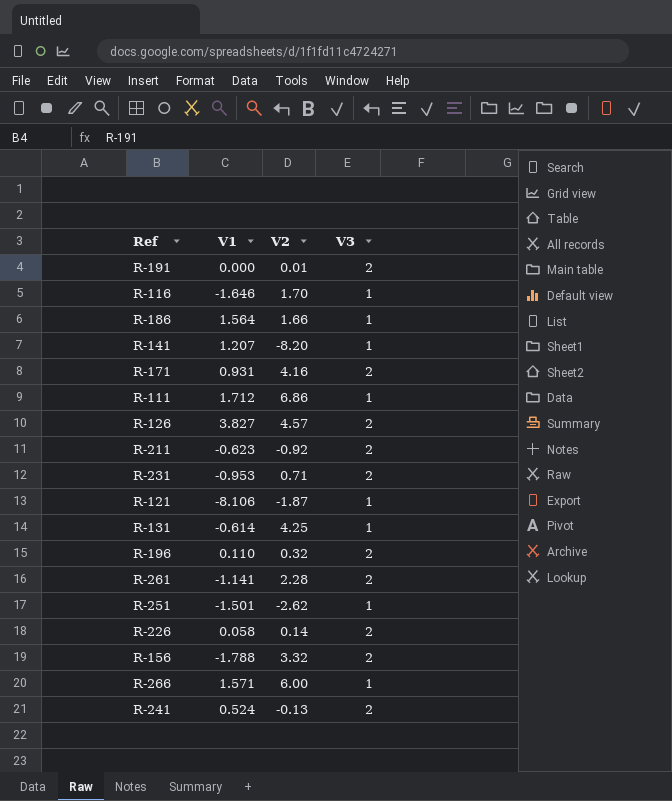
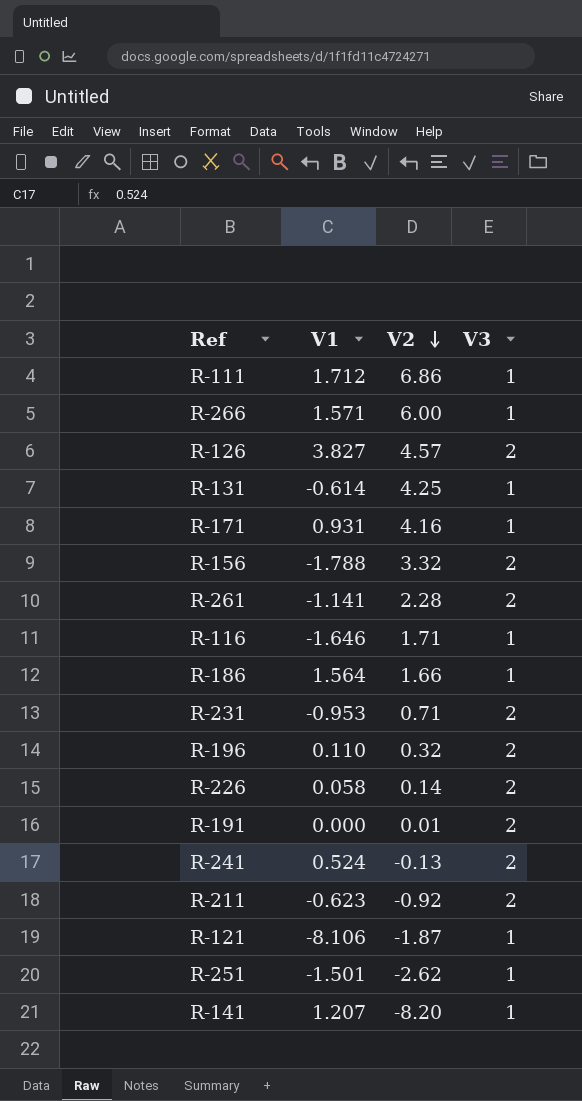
row order: none -> V2 descending
R-171 | V3: 2 -> 1
R-116 | V2: 1.70 -> 1.71

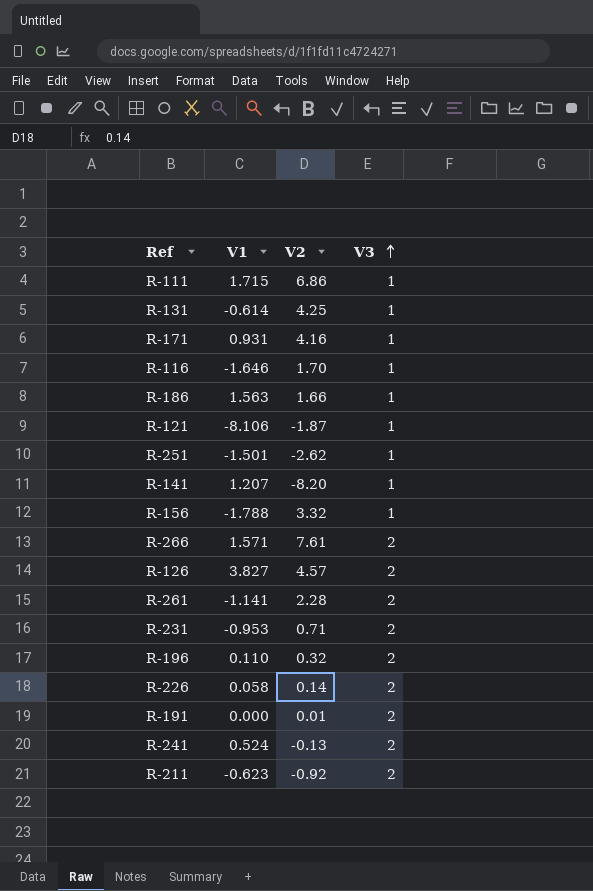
row order: V2 descending -> V3 ascending
R-111 | V1: 1.712 -> 1.715
R-116 | V2: 1.71 -> 1.70
R-186 | V1: 1.564 -> 1.563
R-156 | V3: 2 -> 1
R-266 | V2: 6.00 -> 7.61
R-266 | V3: 1 -> 2

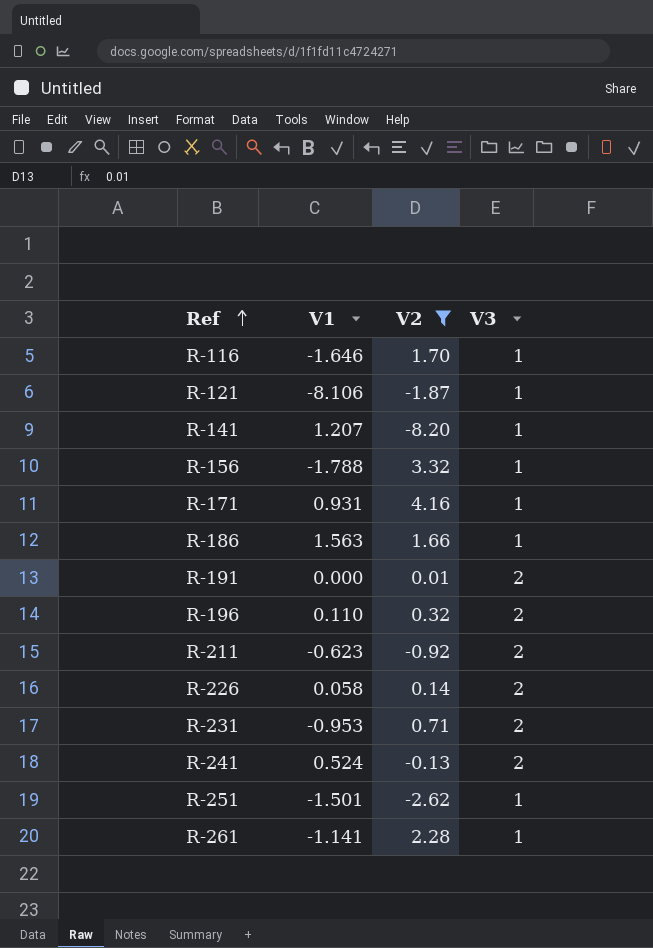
filter: none -> V2 <= 4.16
row order: V3 ascending -> Ref ascending
R-261 | V3: 2 -> 1

